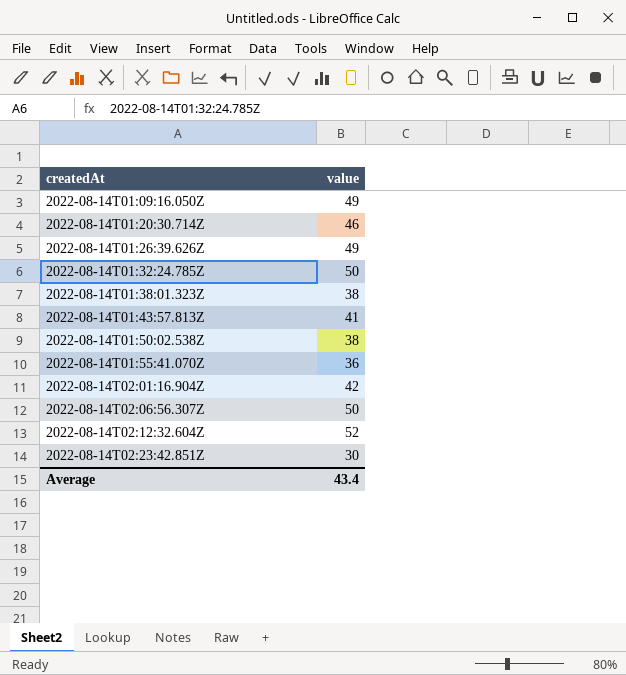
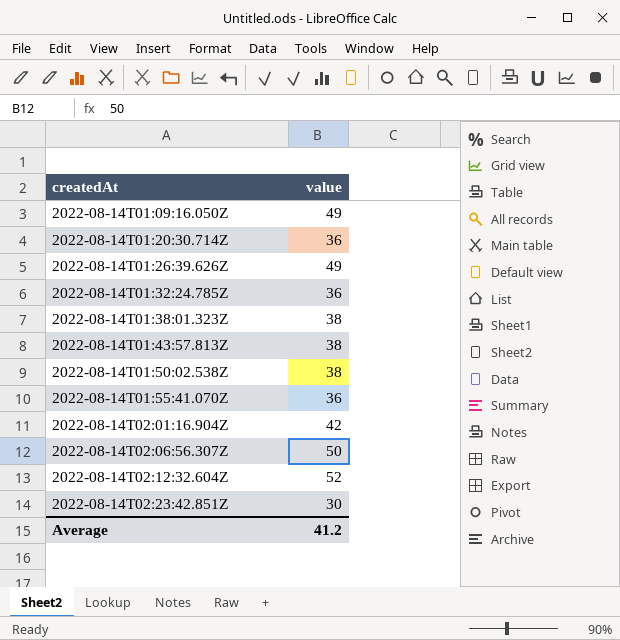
2022-08-14T01:20:30.714Z | value: 46 -> 36
2022-08-14T01:32:24.785Z | value: 50 -> 36
2022-08-14T01:43:57.813Z | value: 41 -> 38
Average | value: 43.4 -> 41.2

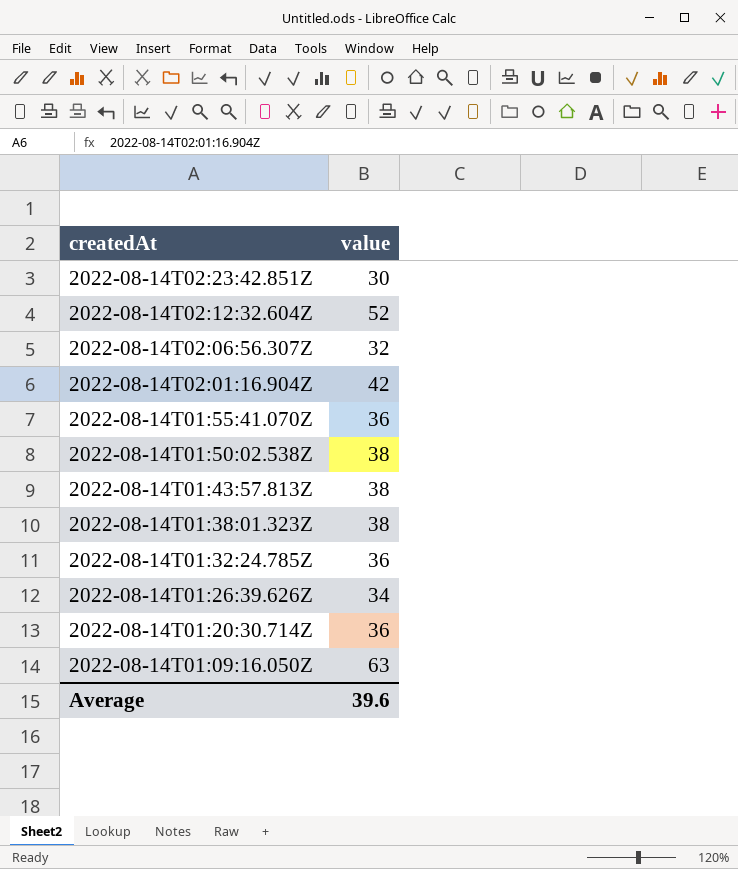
row order: createdAt ascending -> createdAt descending
2022-08-14T02:06:56.307Z | value: 50 -> 32
2022-08-14T01:26:39.626Z | value: 49 -> 34
2022-08-14T01:09:16.050Z | value: 49 -> 63
Average | value: 41.2 -> 39.6

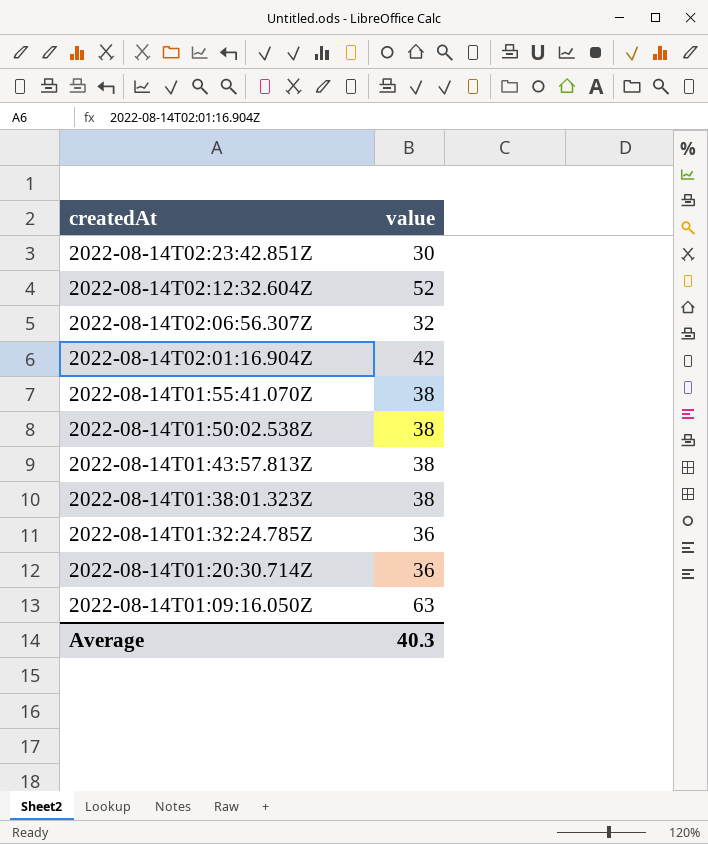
row 2022-08-14T01:26:39.626Z: 34 -> none
2022-08-14T01:55:41.070Z | value: 36 -> 38
Average | value: 39.6 -> 40.3

